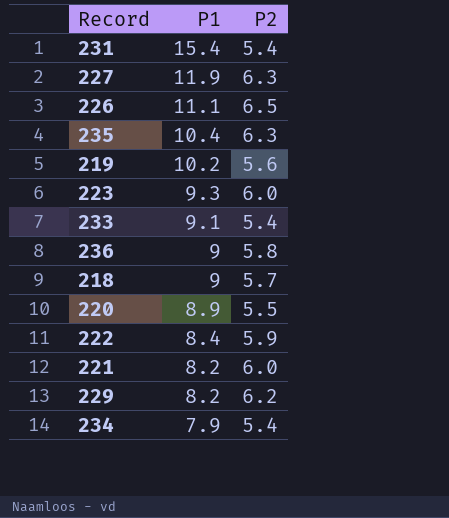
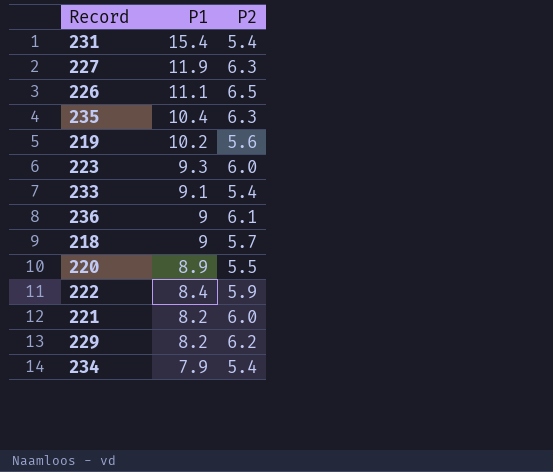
236 | P2: 5.8 -> 6.1

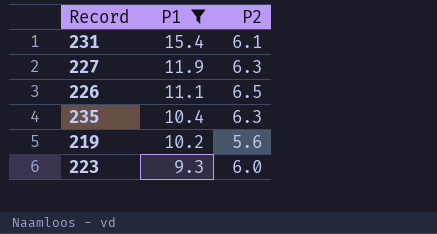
filter: none -> P1 >= 9.3
231 | P2: 5.4 -> 6.1

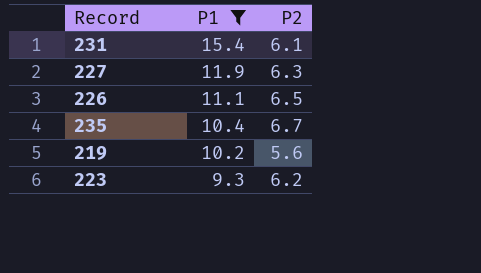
235 | P2: 6.3 -> 6.7
223 | P2: 6.0 -> 6.2

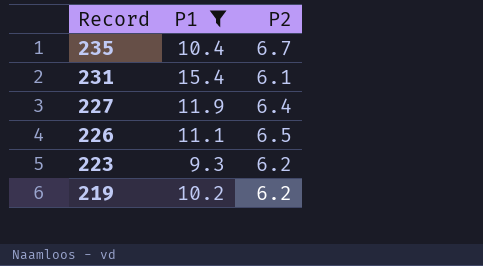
row order: P1 descending -> Record descending
227 | P2: 6.3 -> 6.4
219 | P2: 5.6 -> 6.2

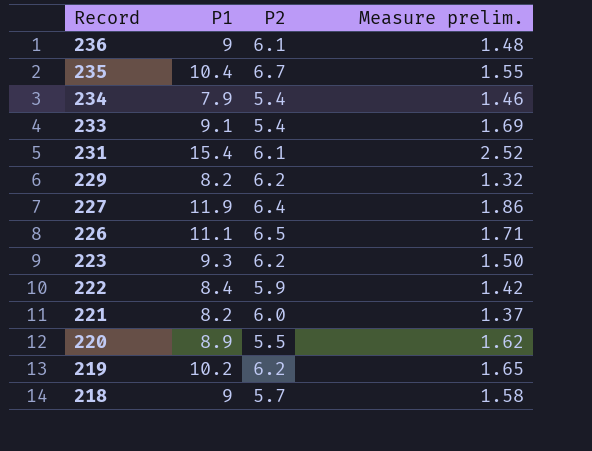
filter: P1 >= 9.3 -> none
column Measure prelim. | formula: none -> [P1] / [P2]

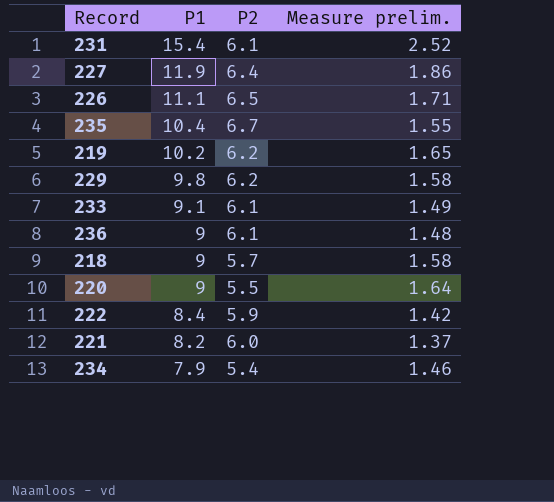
row order: Record descending -> P1 descending
row 223: 9.3 | 6.2 | 1.50 -> none
229 | P1: 8.2 -> 9.8
229 | Measure prelim.: 1.32 -> 1.58
233 | P2: 5.4 -> 6.1
233 | Measure prelim.: 1.69 -> 1.49
220 | P1: 8.9 -> 9
220 | Measure prelim.: 1.62 -> 1.64

